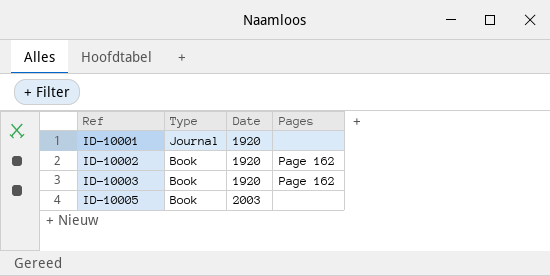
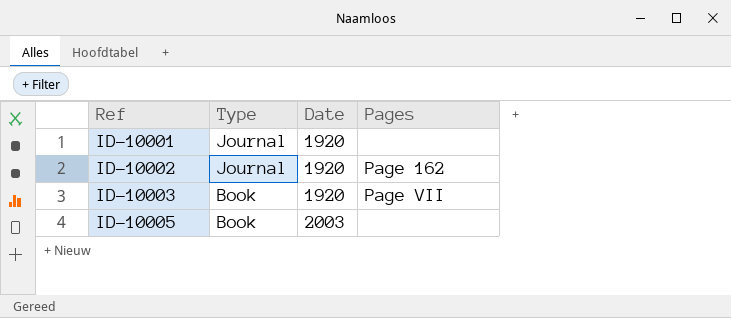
ID-10002 | Type: Book -> Journal
ID-10003 | Pages: Page 162 -> Page VII

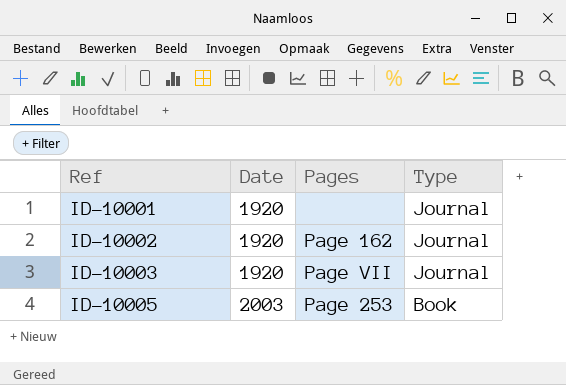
column Type | position: 2 -> 4
ID-10003 | Type: Book -> Journal
ID-10005 | Pages: none -> Page 253

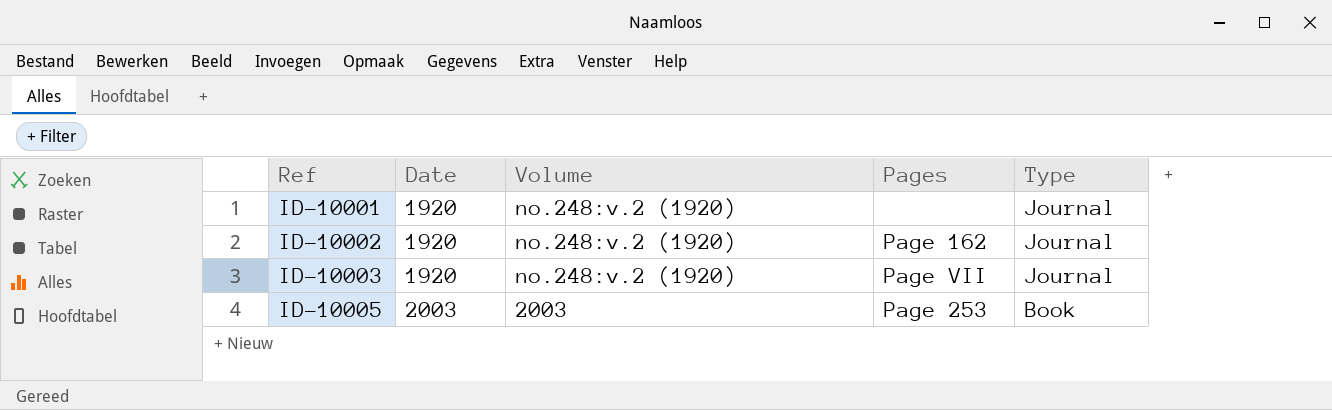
column Volume | position: none -> 3

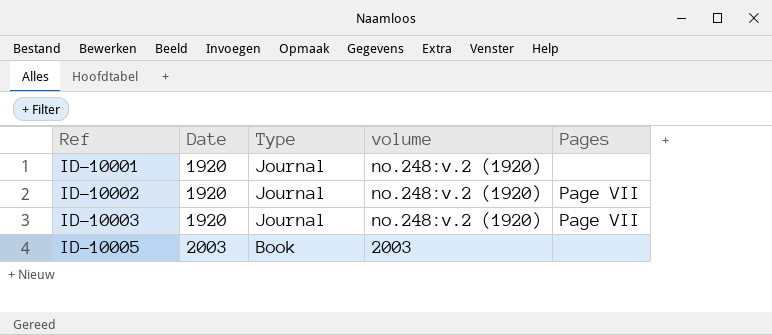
column Type | position: 5 -> 3
column name: Volume -> volume
ID-10002 | Pages: Page 162 -> Page VII
ID-10005 | Pages: Page 253 -> none

